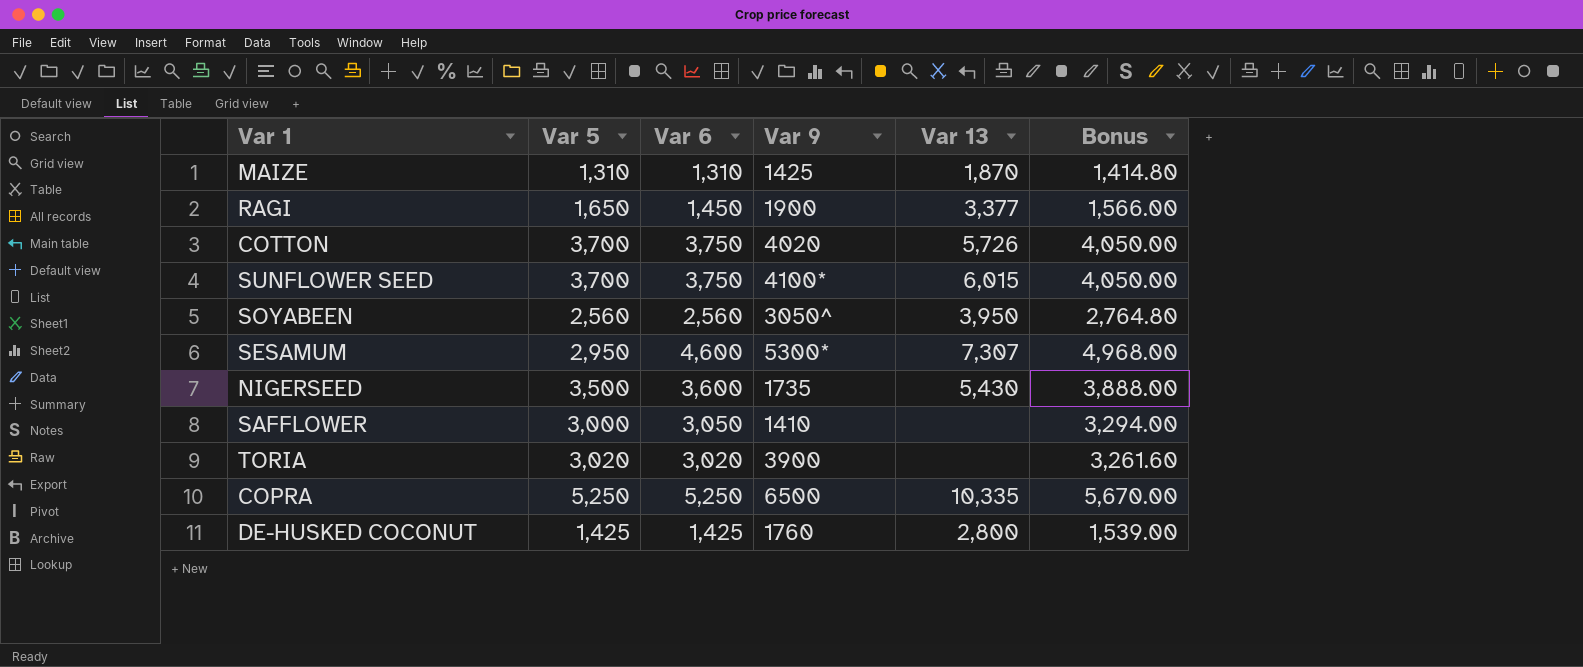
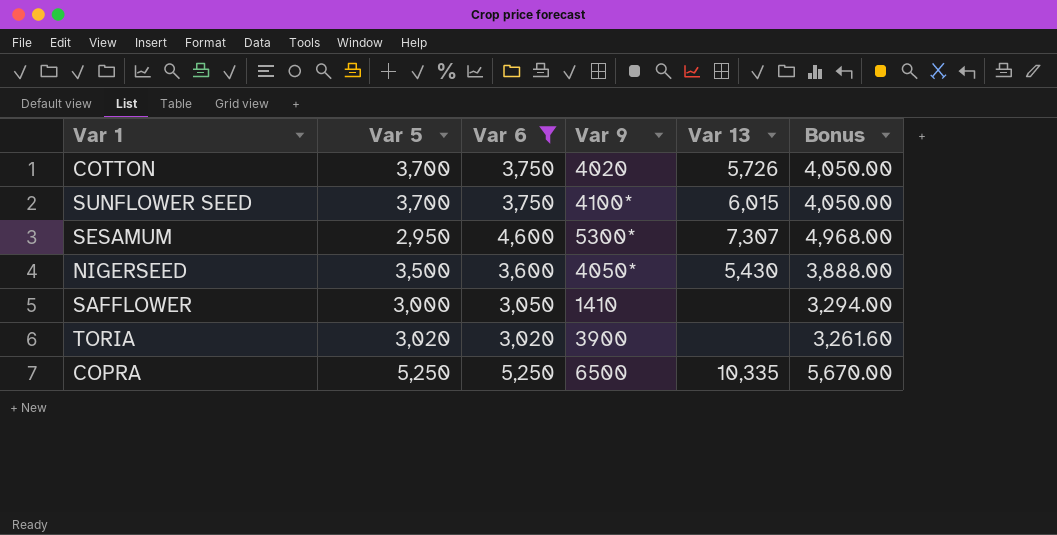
filter: none -> Var 6 >= 3,020
NIGERSEED | Var 9: 1735 -> 4050*

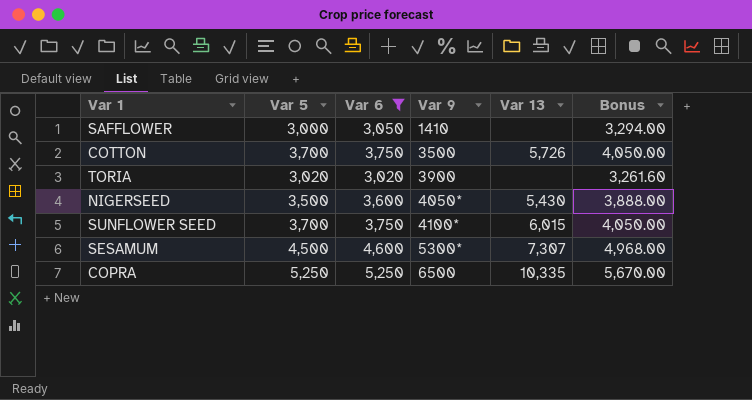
row order: none -> Var 9 ascending
COTTON | Var 9: 4020 -> 3500
SESAMUM | Var 5: 2,950 -> 4,500

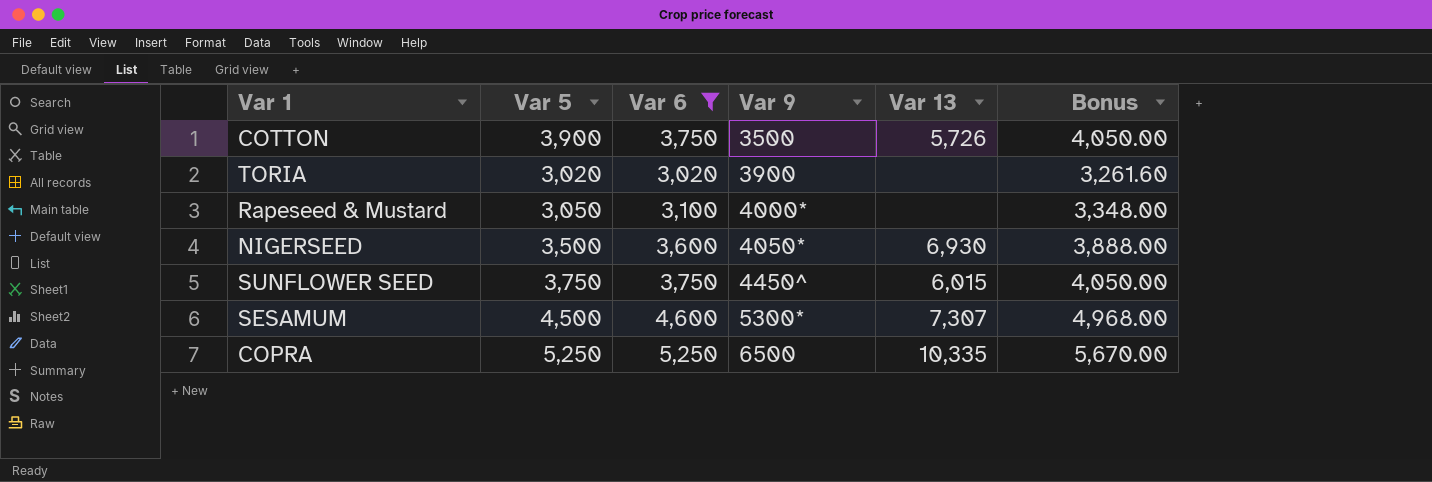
row SAFFLOWER: 3,000 | 3,050 | 1410 | none | 3,294.00 -> none
COTTON | Var 5: 3,700 -> 3,900
row Rapeseed & Mustard: none -> 3,050 | 3,100 | 4000* | none | 3,348.00
NIGERSEED | Var 13: 5,430 -> 6,930
SUNFLOWER SEED | Var 5: 3,700 -> 3,750
SUNFLOWER SEED | Var 9: 4100* -> 4450^

